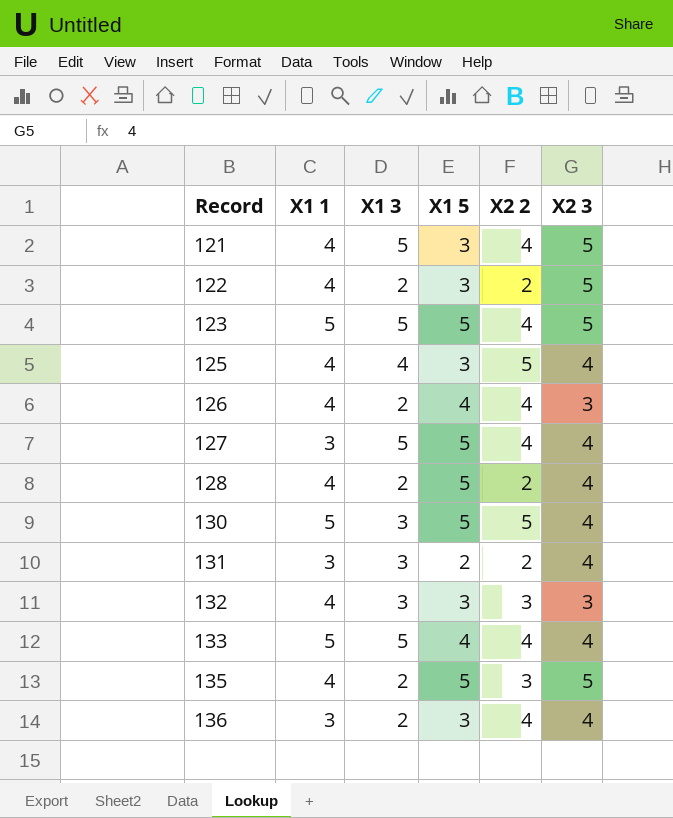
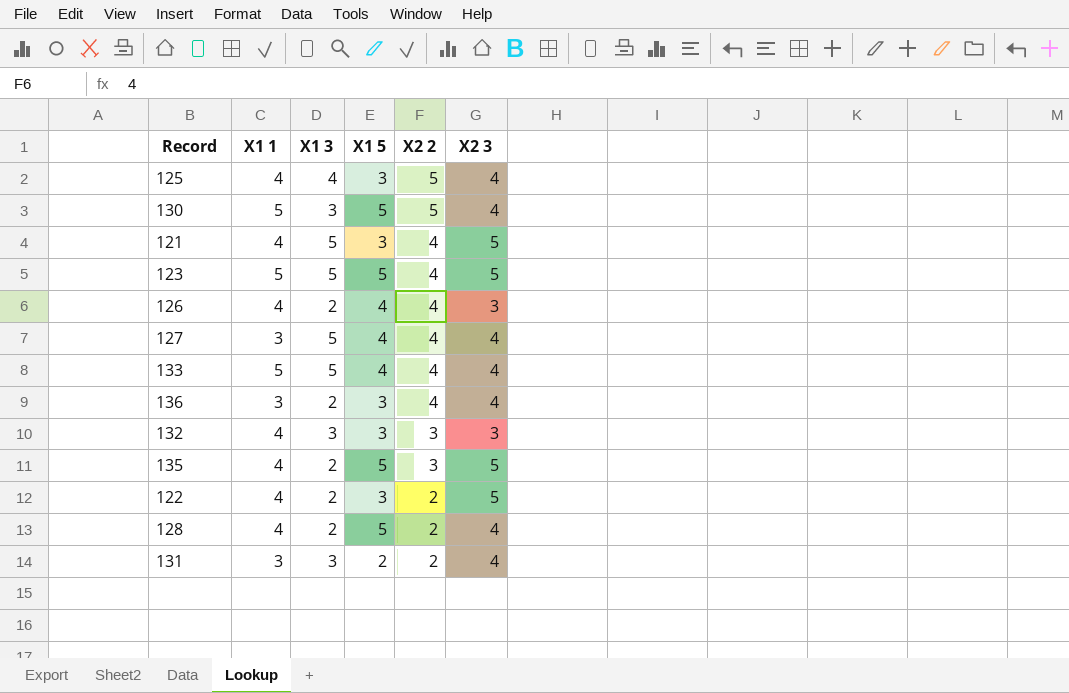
row order: Record ascending -> X2 2 descending
127 | X1 5: 5 -> 4

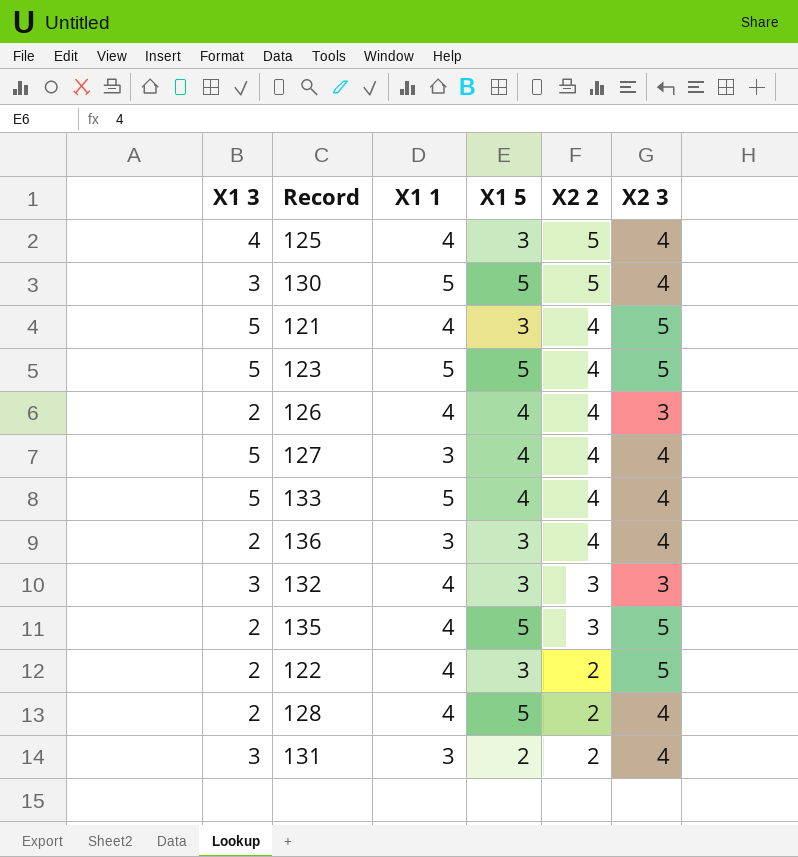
column X1 3 | position: 3 -> 1

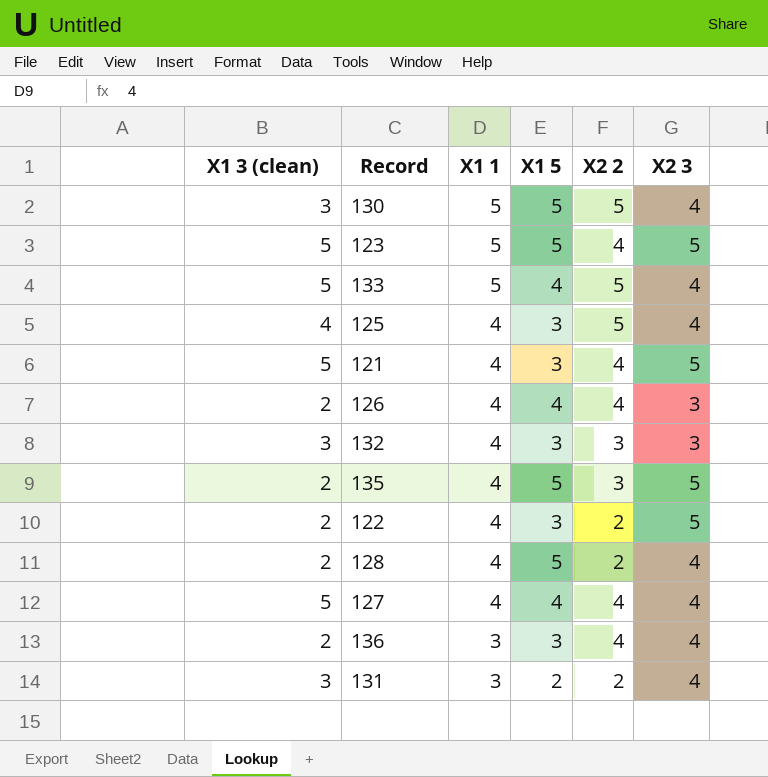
row order: X2 2 descending -> X1 1 descending
column name: X1 3 -> X1 3 (clean)
133 | X2 2: 4 -> 5
127 | X1 1: 3 -> 4

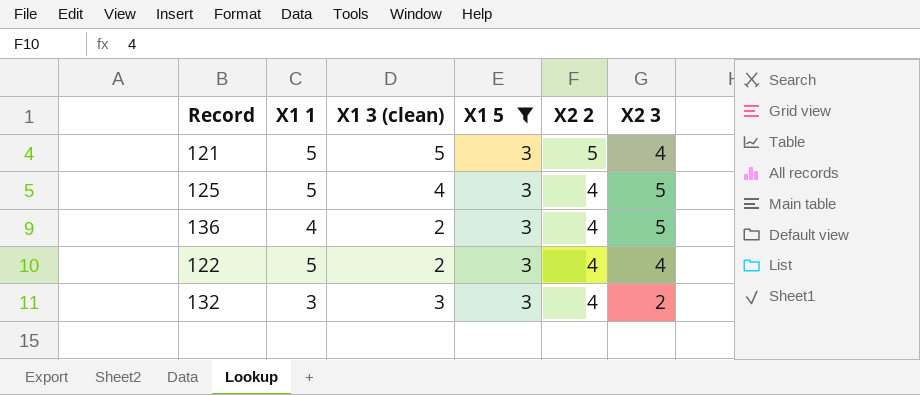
filter: none -> X1 5 = 3
row order: X1 1 descending -> X2 2 descending
column X1 3 (clean) | position: 1 -> 3
121 | X1 1: 4 -> 5
121 | X2 2: 4 -> 5
121 | X2 3: 5 -> 4
125 | X1 1: 4 -> 5
125 | X2 2: 5 -> 4
125 | X2 3: 4 -> 5
136 | X1 1: 3 -> 4
136 | X2 3: 4 -> 5
122 | X1 1: 4 -> 5
122 | X2 2: 2 -> 4
122 | X2 3: 5 -> 4
132 | X1 1: 4 -> 3
132 | X2 2: 3 -> 4
132 | X2 3: 3 -> 2

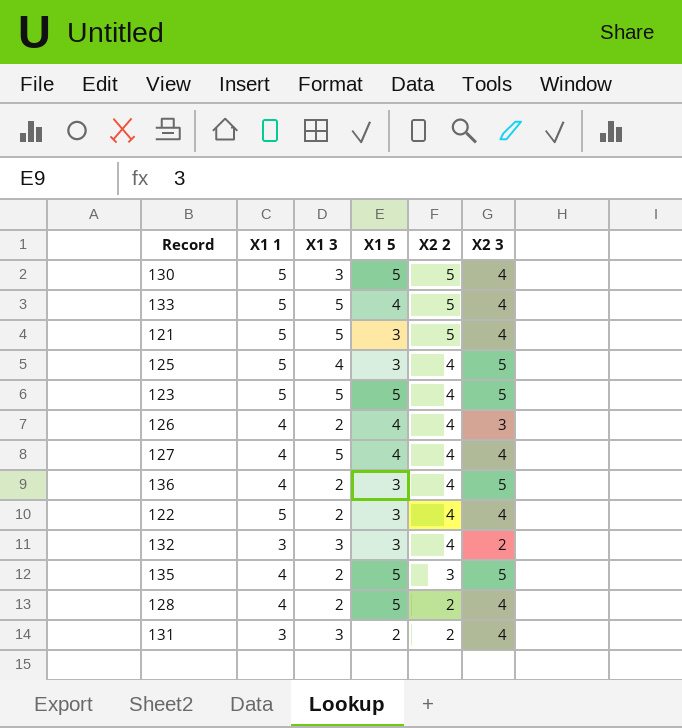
filter: X1 5 = 3 -> none
column name: X1 3 (clean) -> X1 3

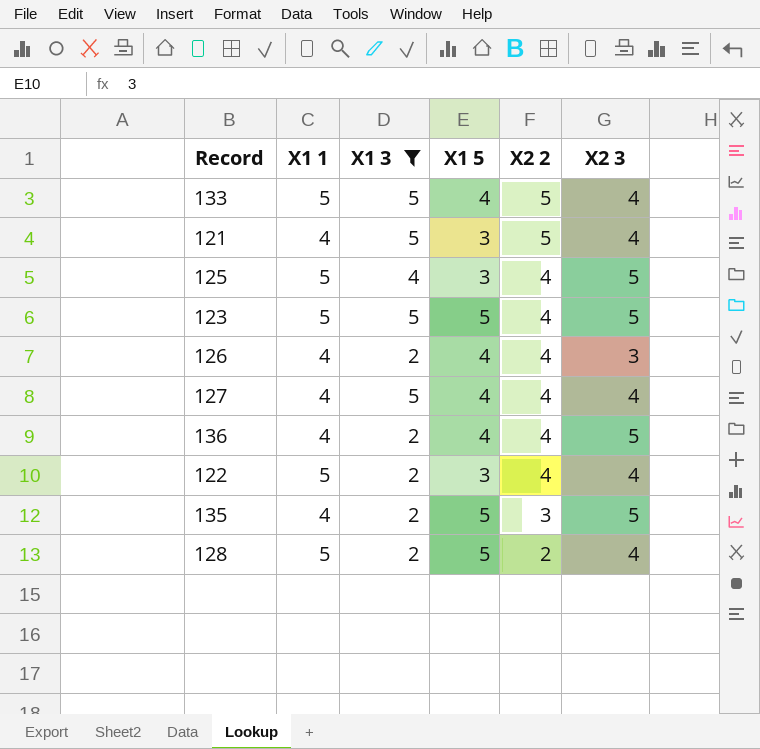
filter: none -> X1 3 != 3
121 | X1 1: 5 -> 4
136 | X1 5: 3 -> 4
128 | X1 1: 4 -> 5

